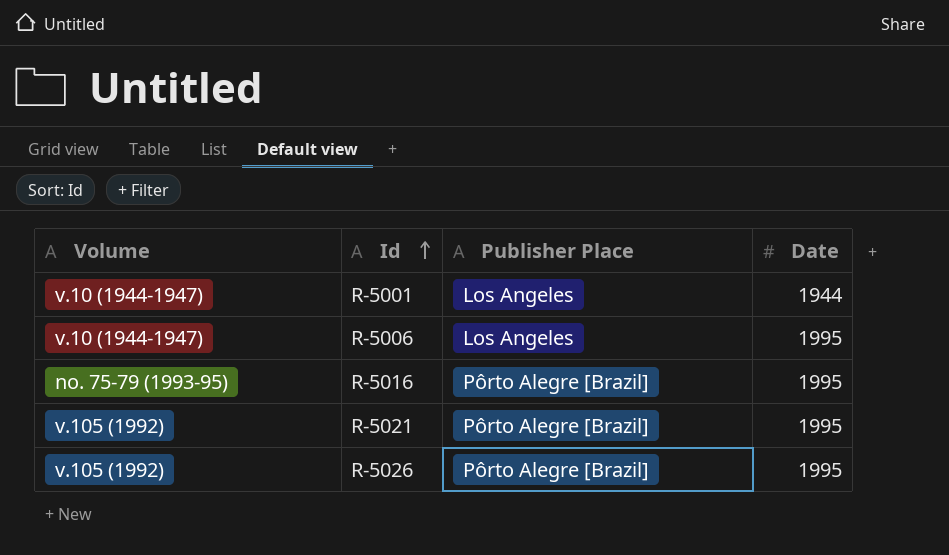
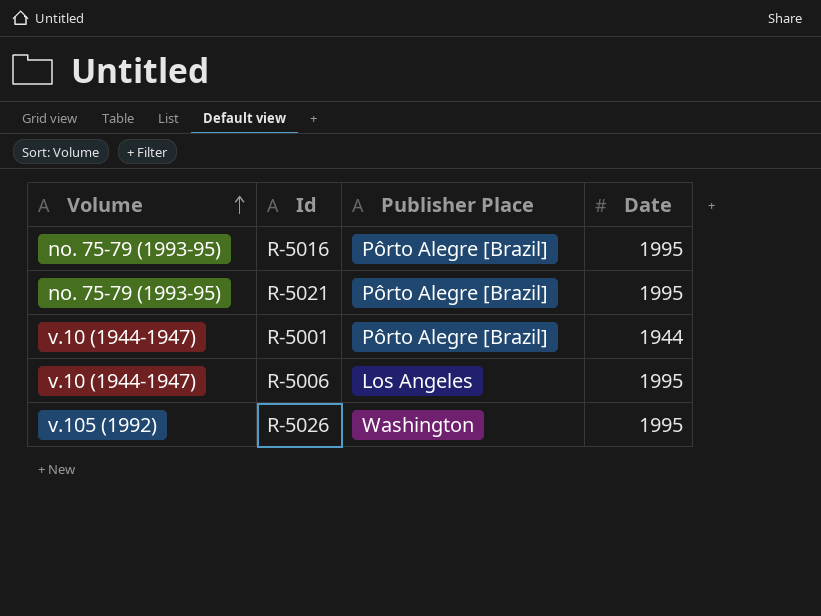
row order: Id ascending -> Volume ascending
R-5021 | Volume: v.105 (1992) -> no. 75-79 (1993-95)
R-5001 | Publisher Place: Los Angeles -> Pôrto Alegre [Brazil]
R-5026 | Publisher Place: Pôrto Alegre [Brazil] -> Washington

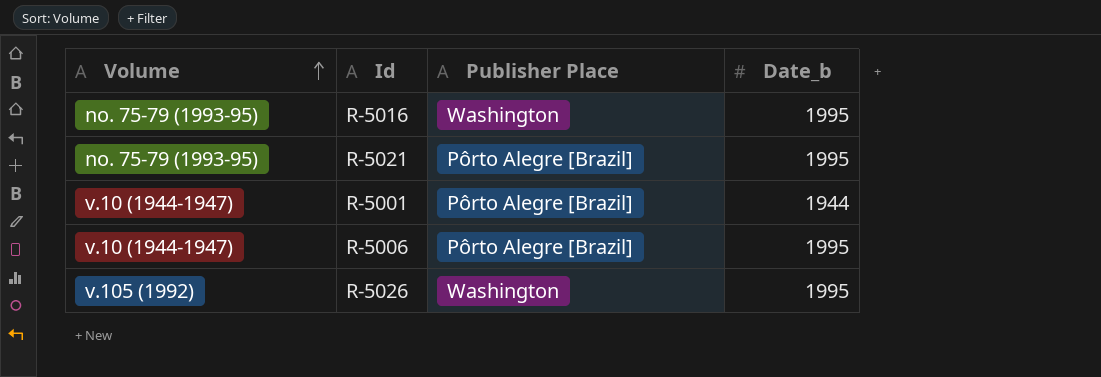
column name: Date -> Date_b
R-5016 | Publisher Place: Pôrto Alegre [Brazil] -> Washington
R-5006 | Publisher Place: Los Angeles -> Pôrto Alegre [Brazil]

